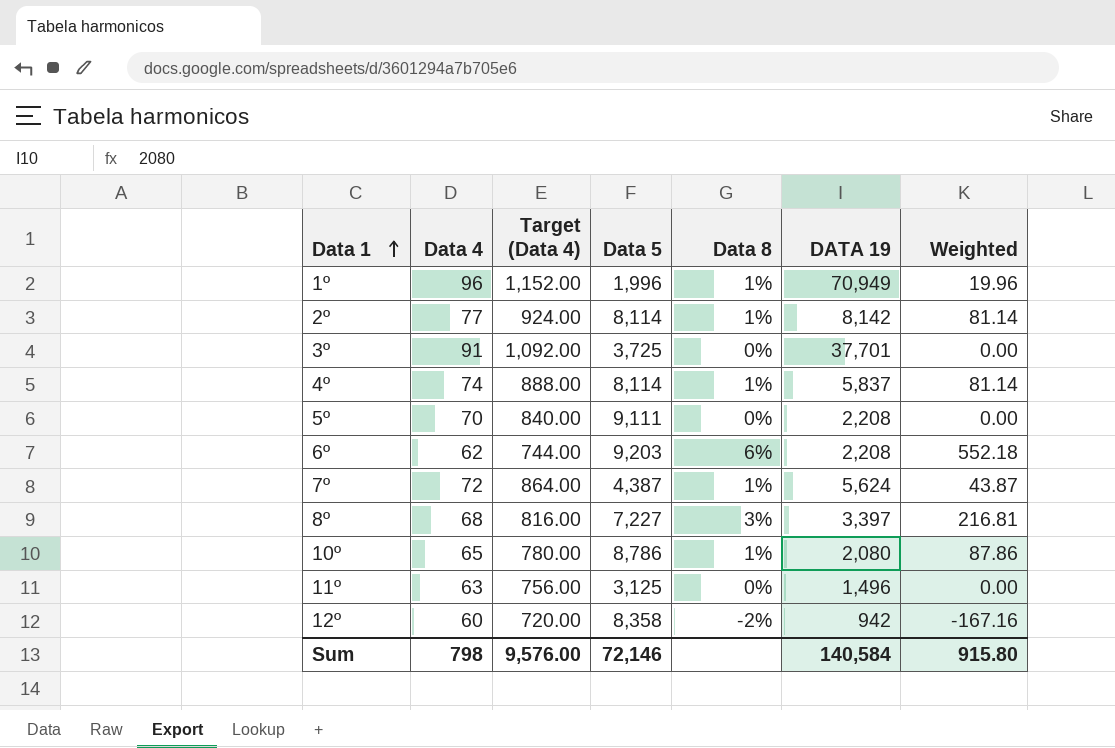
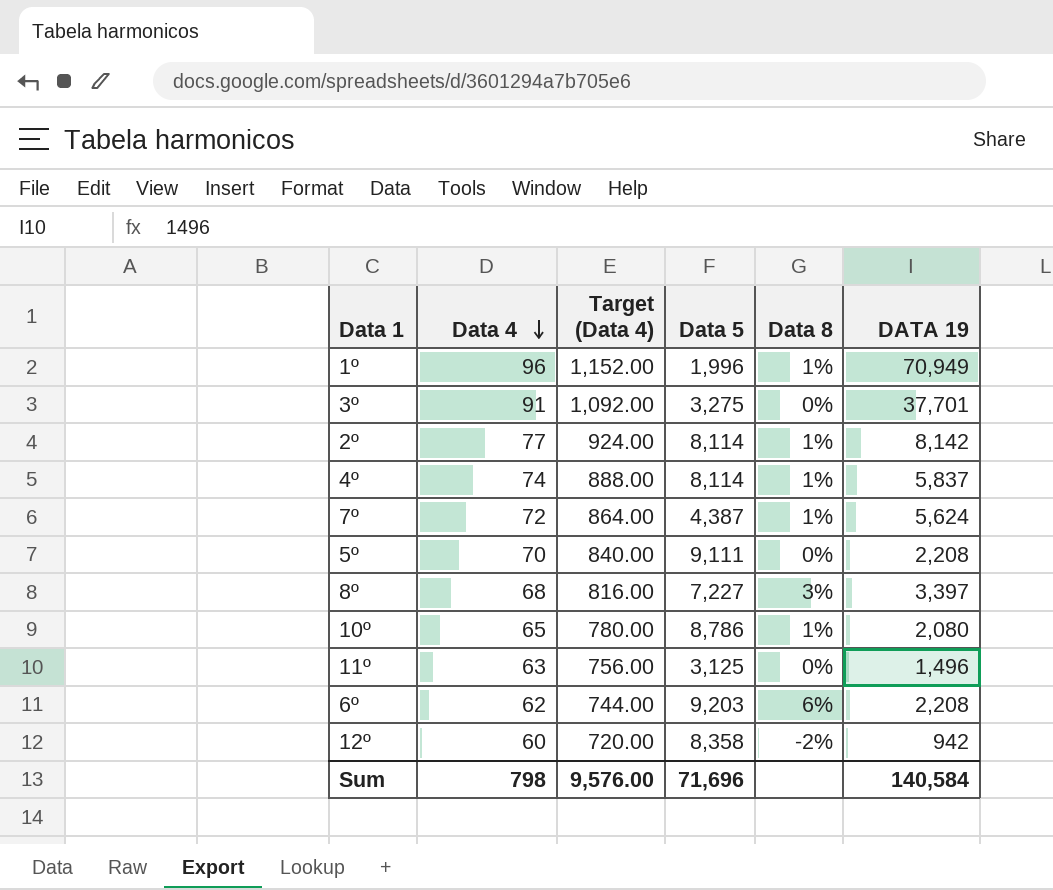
row order: Data 1 ascending -> Data 4 descending
column Weighted | formula: [Data 5] * [Data 8] -> none
3º | Data 5: 3,725 -> 3,275
Sum | Data 5: 72,146 -> 71,696

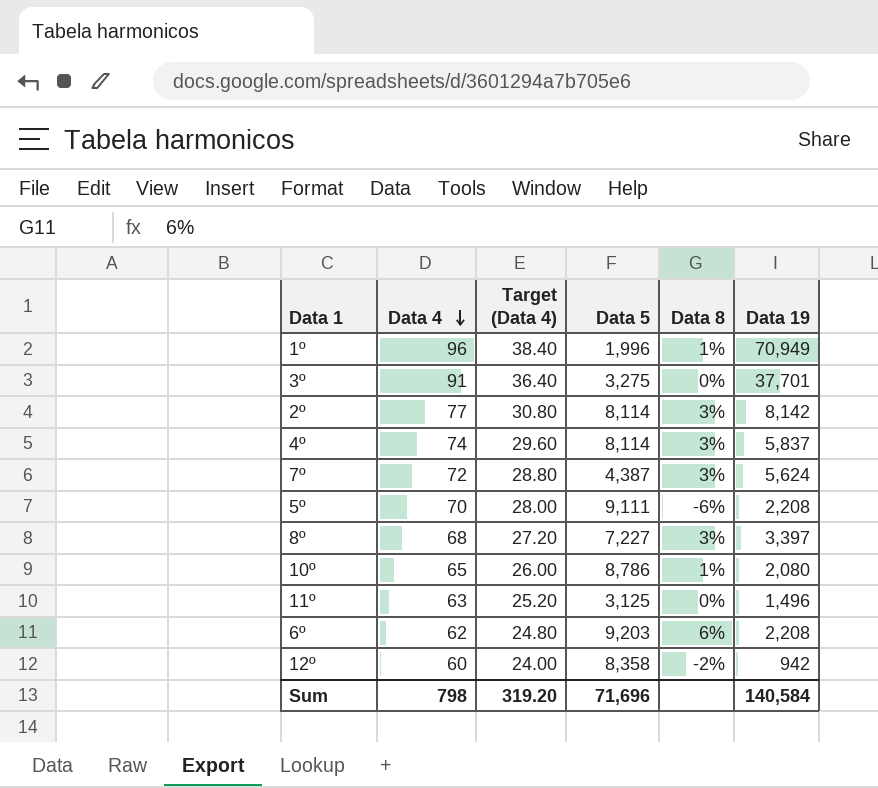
column Target (Data 4) | formula: [Data 4] * 12 -> [Data 4] * 0.4
column name: DATA 19 -> Data 19
2º | Data 8: 1% -> 3%
4º | Data 8: 1% -> 3%
7º | Data 8: 1% -> 3%
5º | Data 8: 0% -> -6%
Sum | Target (Data 4): 9,576.00 -> 319.20

